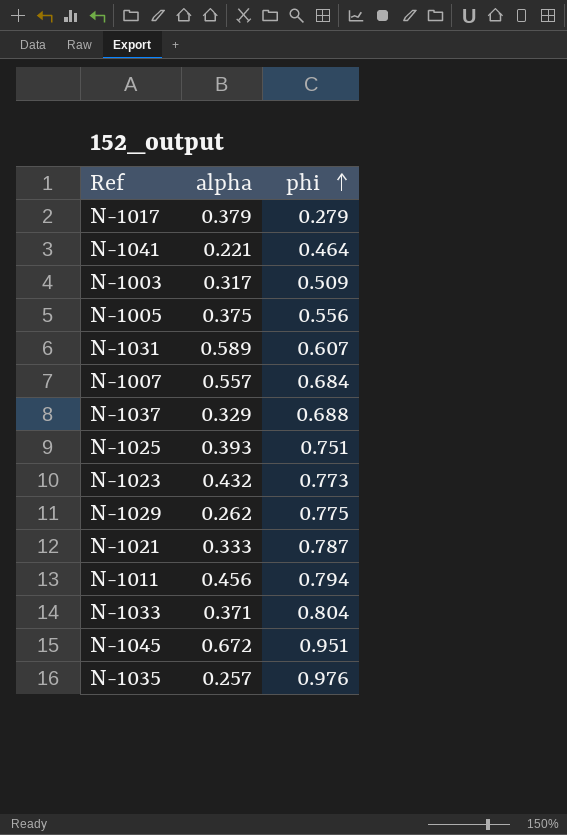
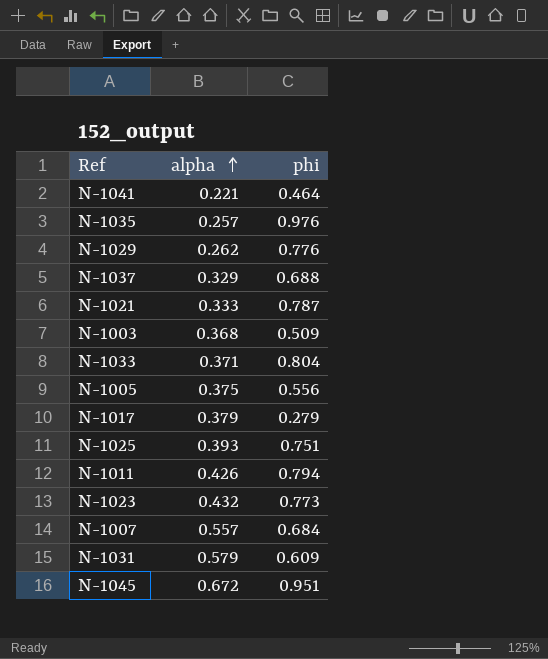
row order: phi ascending -> alpha ascending
N-1029 | phi: 0.775 -> 0.776
N-1003 | alpha: 0.317 -> 0.368
N-1011 | alpha: 0.456 -> 0.426
N-1031 | alpha: 0.589 -> 0.579
N-1031 | phi: 0.607 -> 0.609

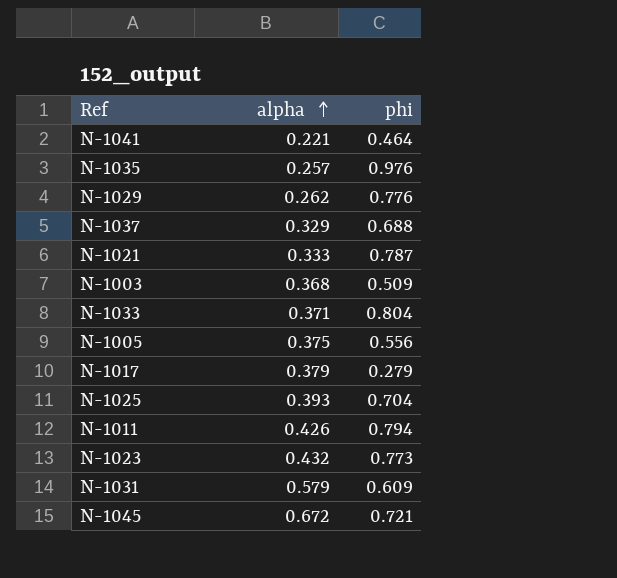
row N-1007: 0.557 | 0.684 -> none
N-1025 | phi: 0.751 -> 0.704
N-1045 | phi: 0.951 -> 0.721

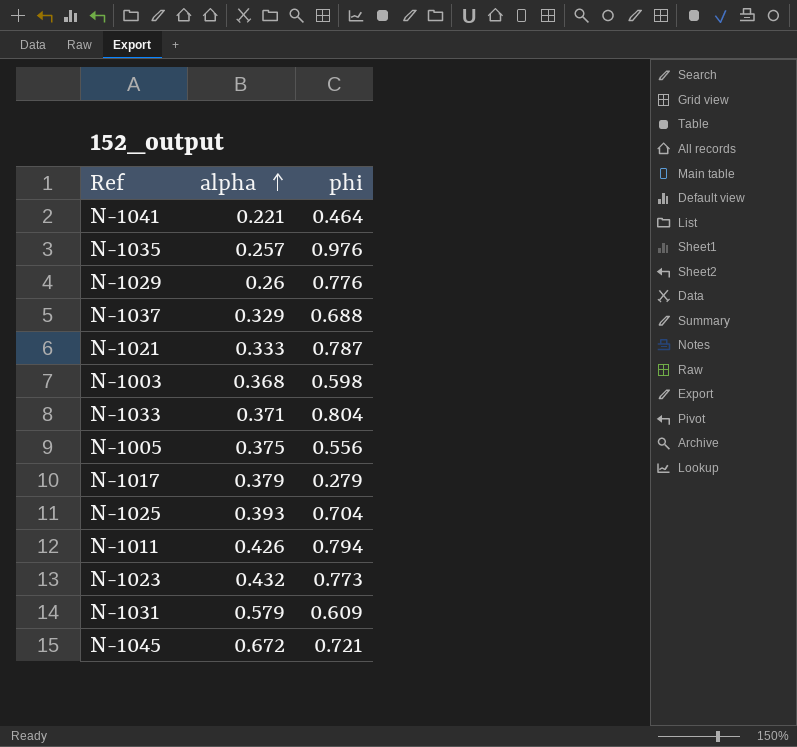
N-1029 | alpha: 0.262 -> 0.26
N-1003 | phi: 0.509 -> 0.598

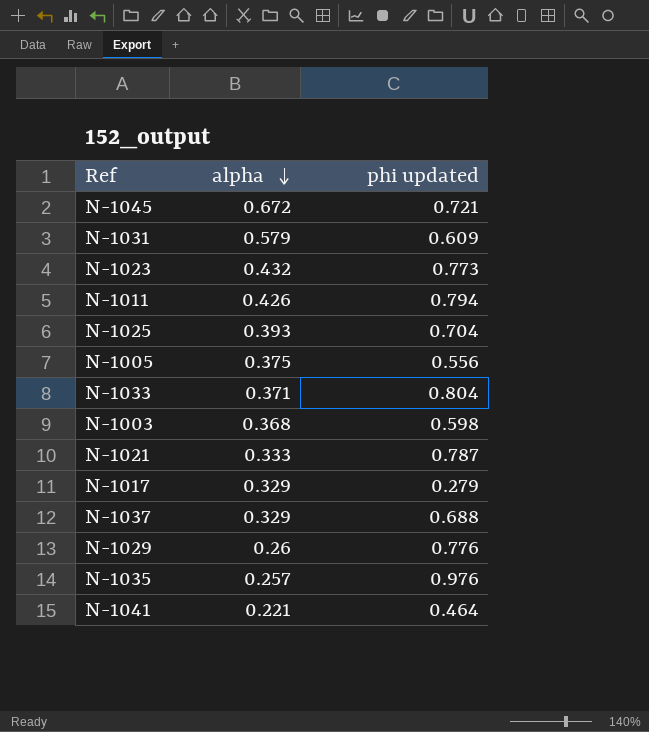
row order: alpha ascending -> alpha descending
column name: phi -> phi updated
N-1017 | alpha: 0.379 -> 0.329

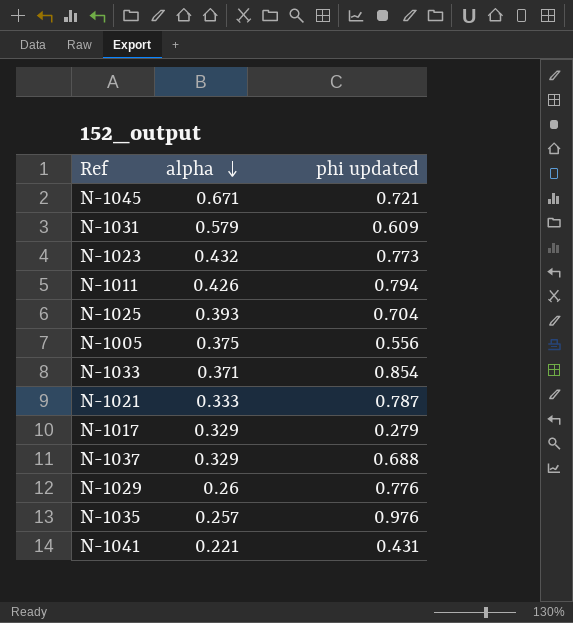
row N-1003: 0.368 | 0.598 -> none
N-1045 | alpha: 0.672 -> 0.671
N-1033 | phi updated: 0.804 -> 0.854
N-1041 | phi updated: 0.464 -> 0.431

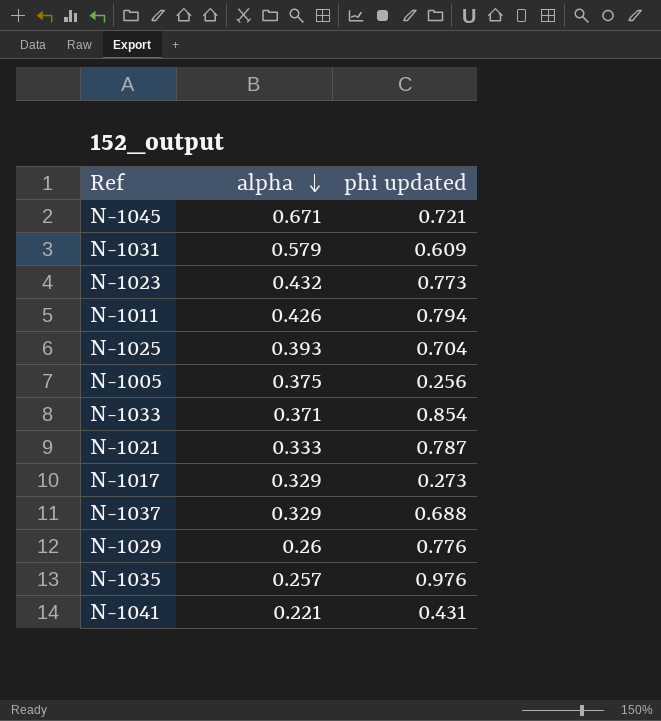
N-1005 | phi updated: 0.556 -> 0.256
N-1017 | phi updated: 0.279 -> 0.273

